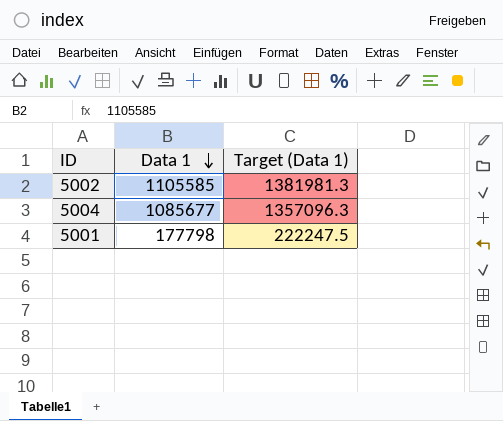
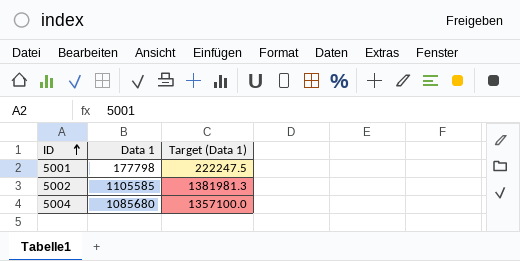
row order: Data 1 descending -> ID ascending
5004 | Data 1: 1085677 -> 1085680
5004 | Target (Data 1): 1357096.3 -> 1357100.0

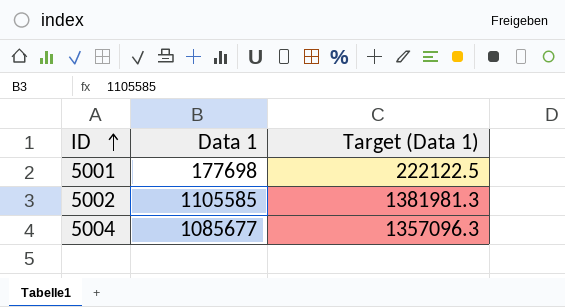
5001 | Data 1: 177798 -> 177698
5001 | Target (Data 1): 222247.5 -> 222122.5
5004 | Data 1: 1085680 -> 1085677
5004 | Target (Data 1): 1357100.0 -> 1357096.3

